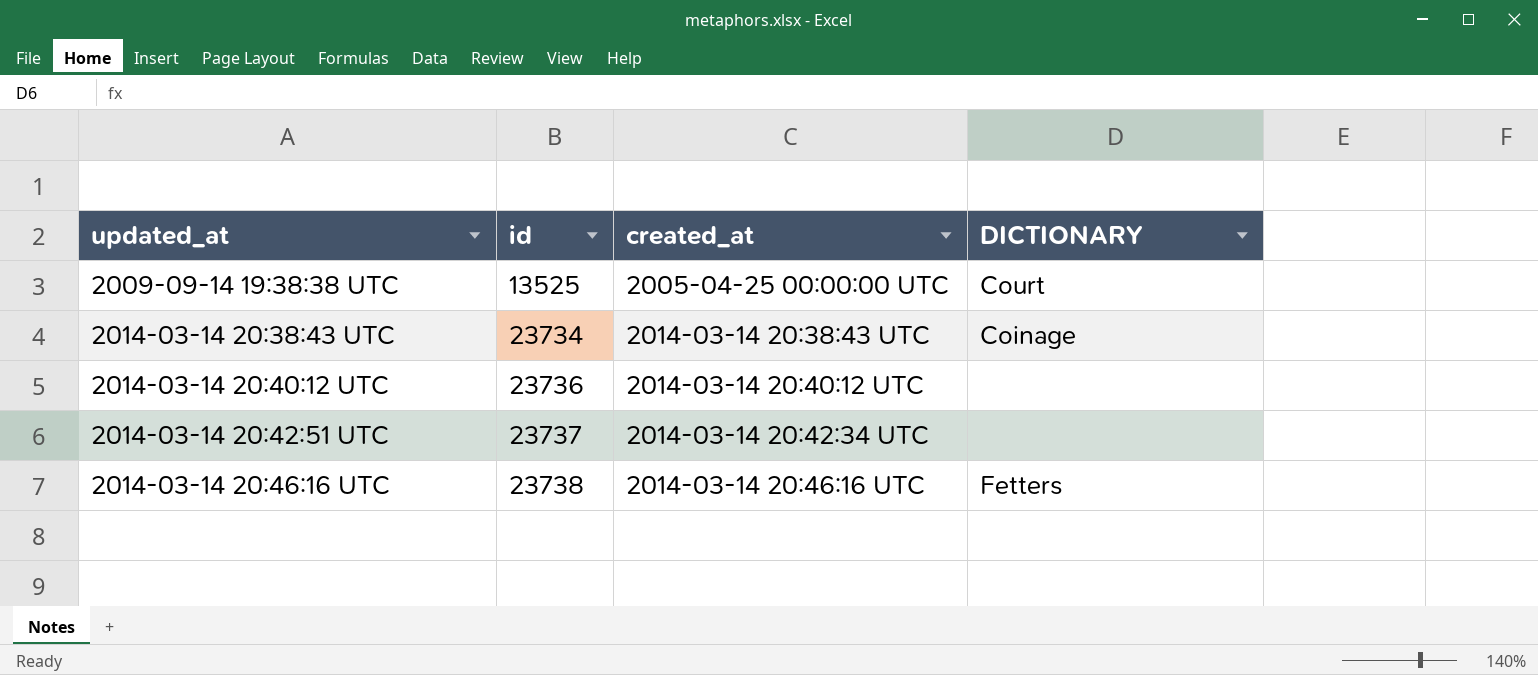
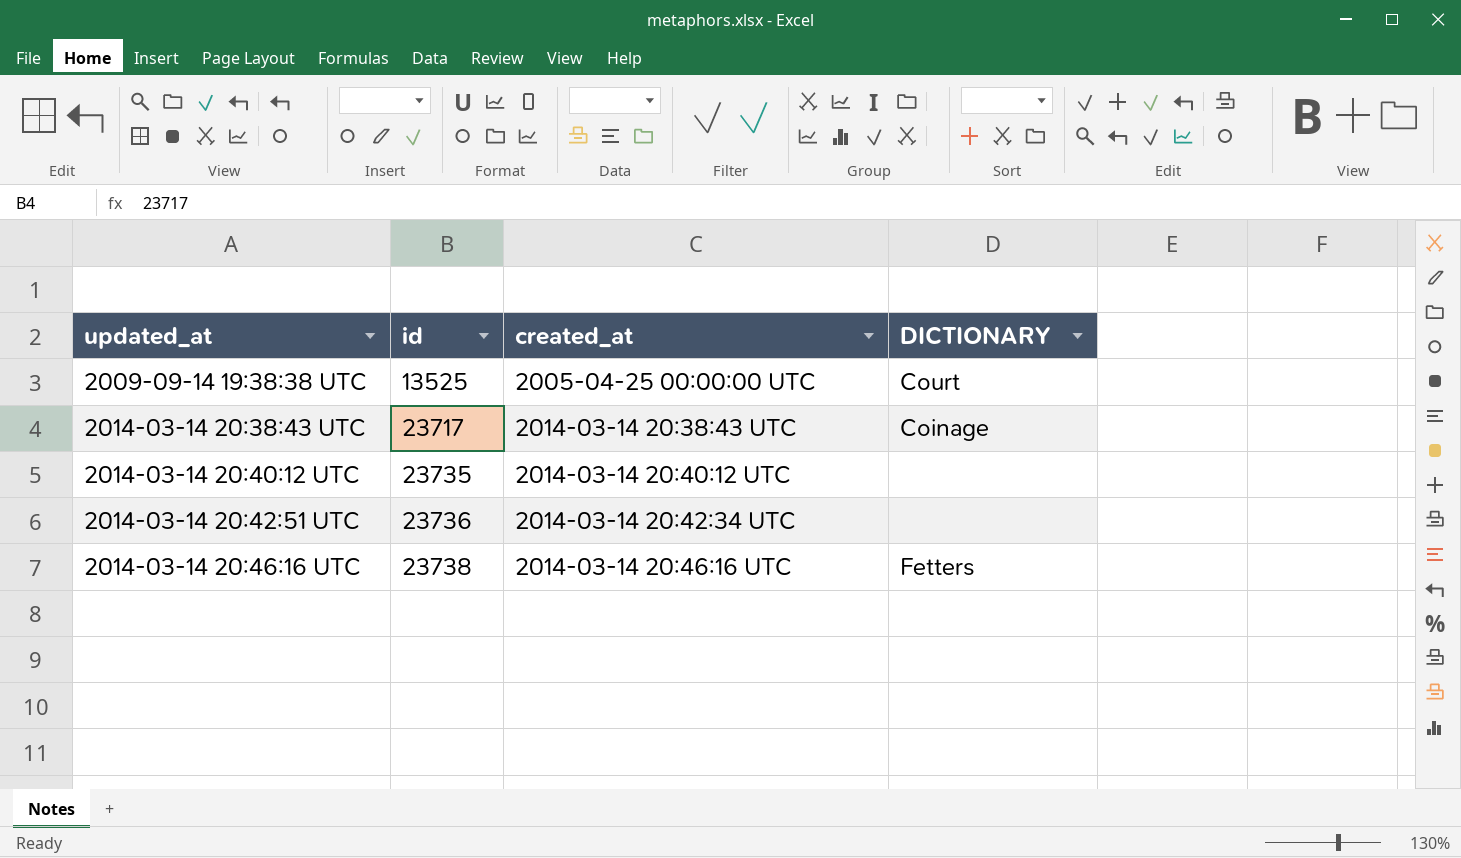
2014-03-14 20:38:43 UTC | id: 23734 -> 23717
2014-03-14 20:40:12 UTC | id: 23736 -> 23735
2014-03-14 20:42:51 UTC | id: 23737 -> 23736

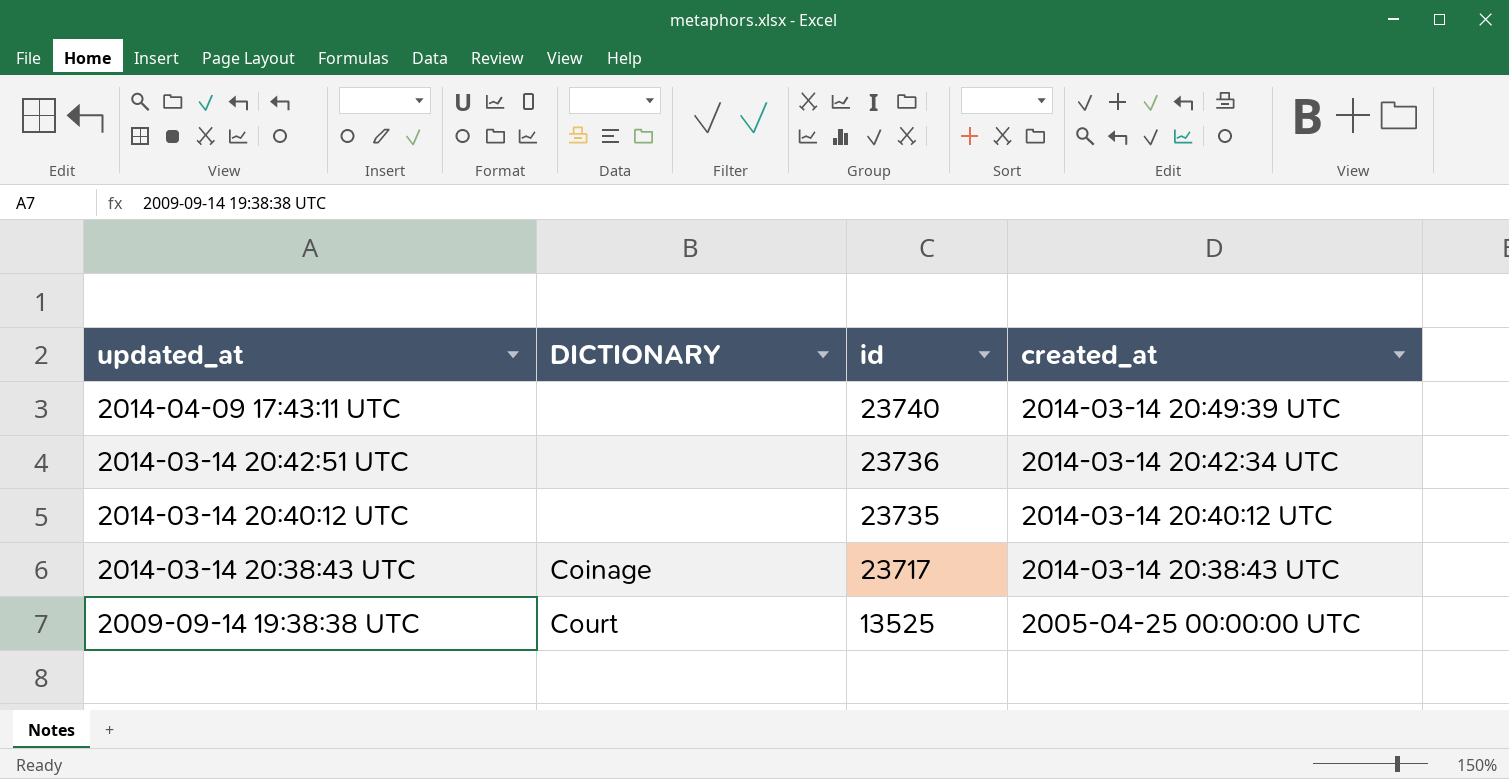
row order: updated_at ascending -> updated_at descending
column DICTIONARY | position: 4 -> 2
row 2014-03-14 20:46:16 UTC: 23738 | 2014-03-14 20:46:16 UTC | Fetters -> none
row 2014-04-09 17:43:11 UTC: none -> none | 23740 | 2014-03-14 20:49:39 UTC

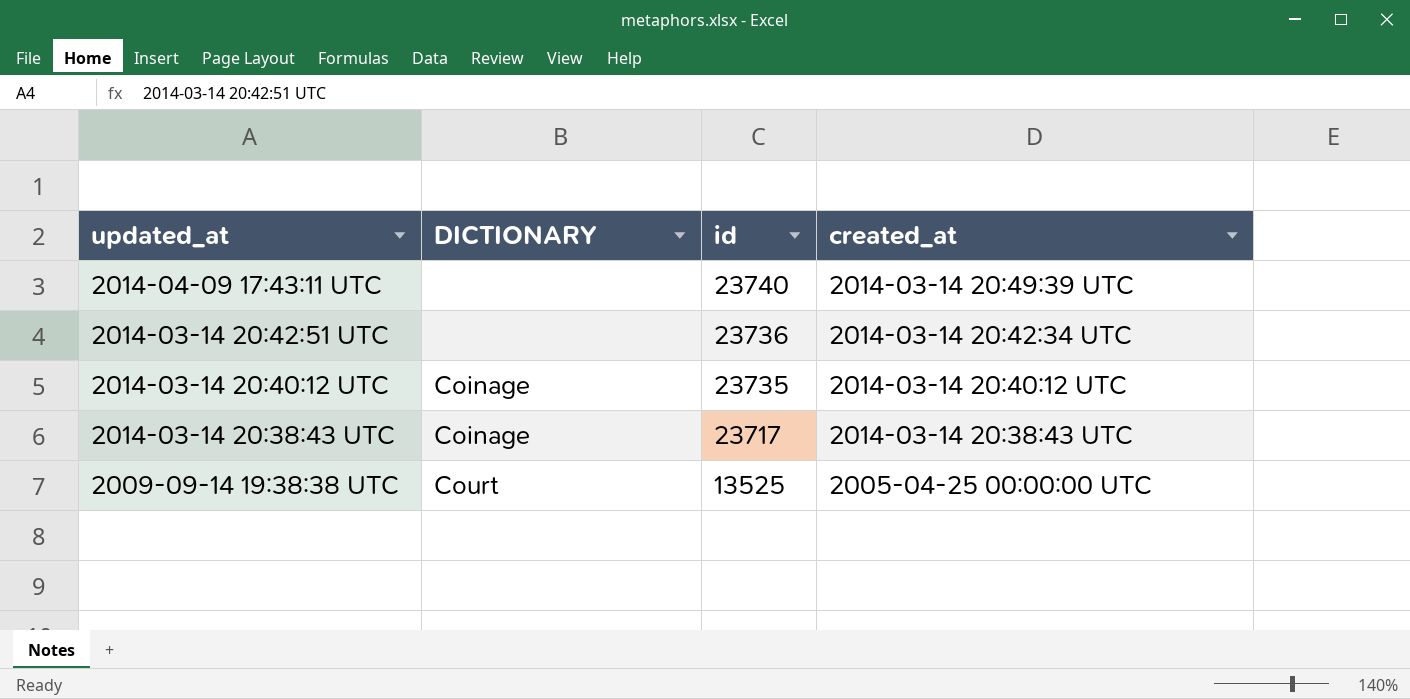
2014-03-14 20:40:12 UTC | DICTIONARY: none -> Coinage

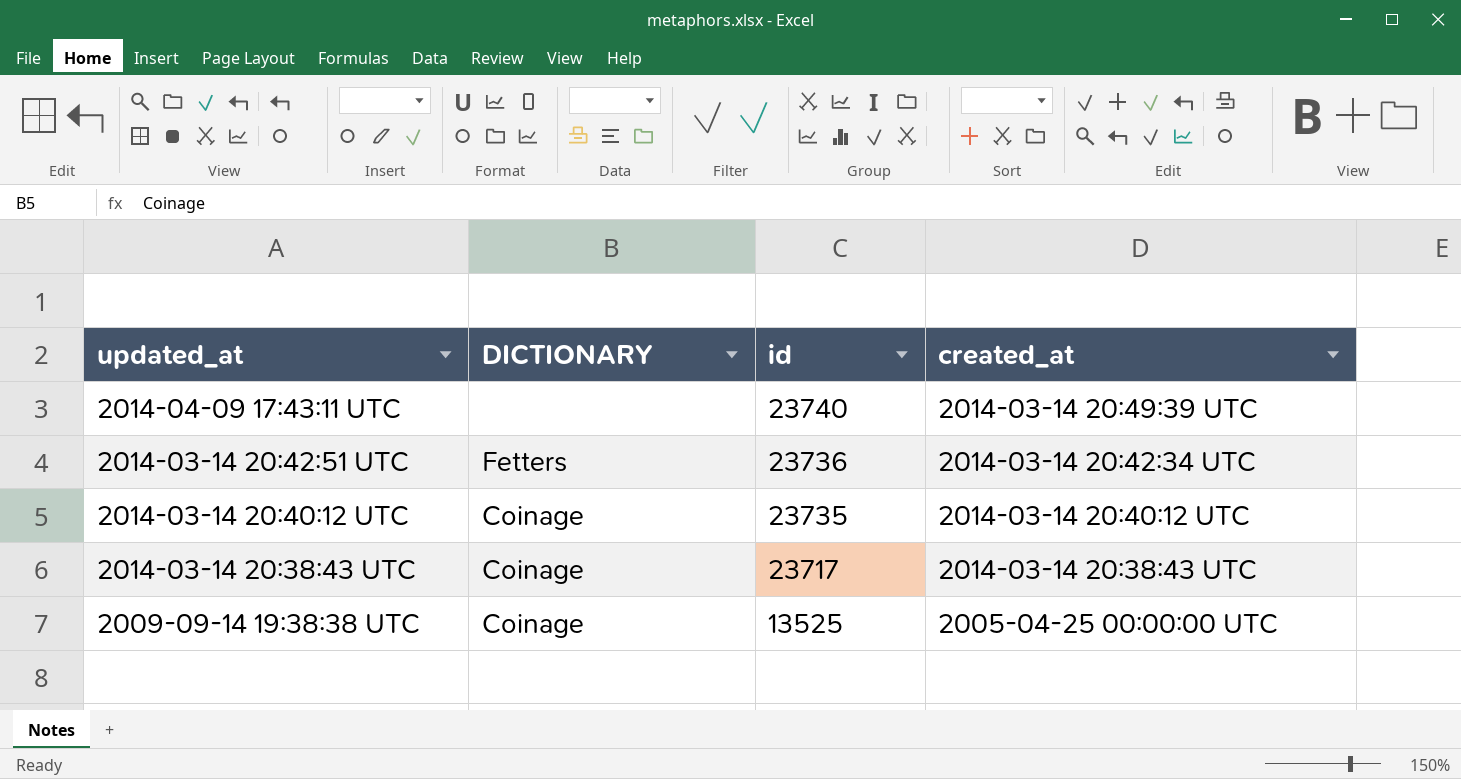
2014-03-14 20:42:51 UTC | DICTIONARY: none -> Fetters
2009-09-14 19:38:38 UTC | DICTIONARY: Court -> Coinage

